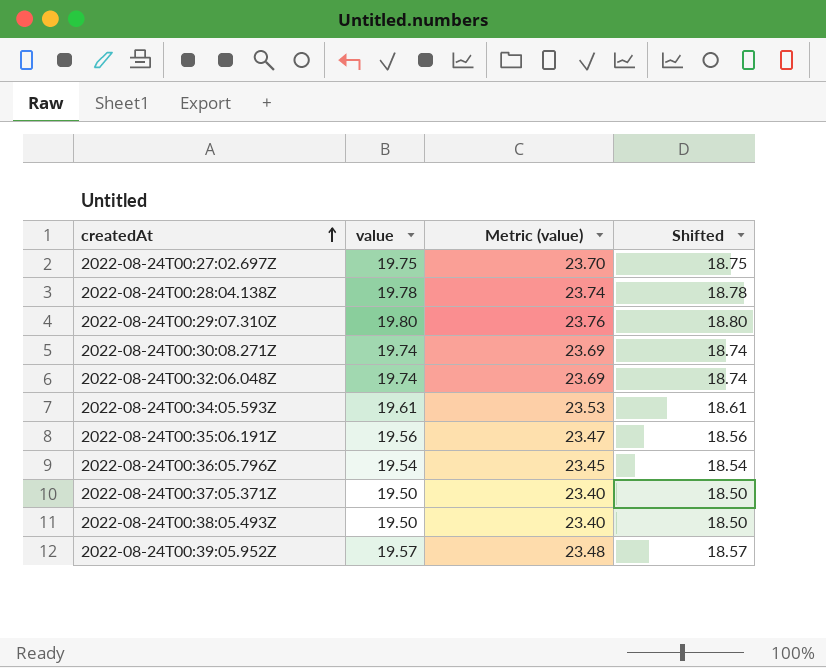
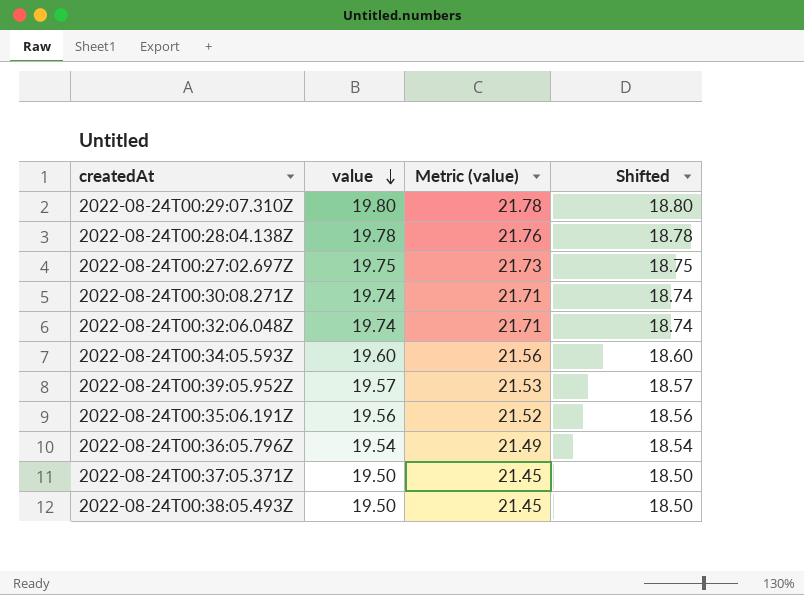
row order: createdAt ascending -> value descending
column Metric (value) | formula: [value] * 1.2 -> [value] * 1.1
2022-08-24T00:34:05.593Z | value: 19.61 -> 19.60
2022-08-24T00:34:05.593Z | Shifted: 18.61 -> 18.60

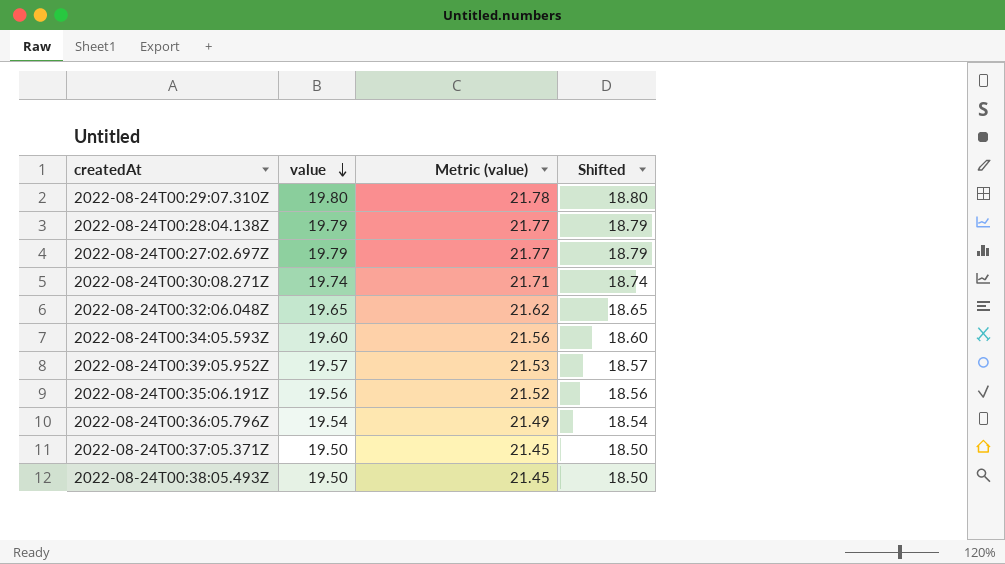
2022-08-24T00:28:04.138Z | value: 19.78 -> 19.79
2022-08-24T00:28:04.138Z | Metric (value): 21.76 -> 21.77
2022-08-24T00:28:04.138Z | Shifted: 18.78 -> 18.79
2022-08-24T00:27:02.697Z | value: 19.75 -> 19.79
2022-08-24T00:27:02.697Z | Metric (value): 21.73 -> 21.77
2022-08-24T00:27:02.697Z | Shifted: 18.75 -> 18.79
2022-08-24T00:32:06.048Z | value: 19.74 -> 19.65
2022-08-24T00:32:06.048Z | Metric (value): 21.71 -> 21.62
2022-08-24T00:32:06.048Z | Shifted: 18.74 -> 18.65

